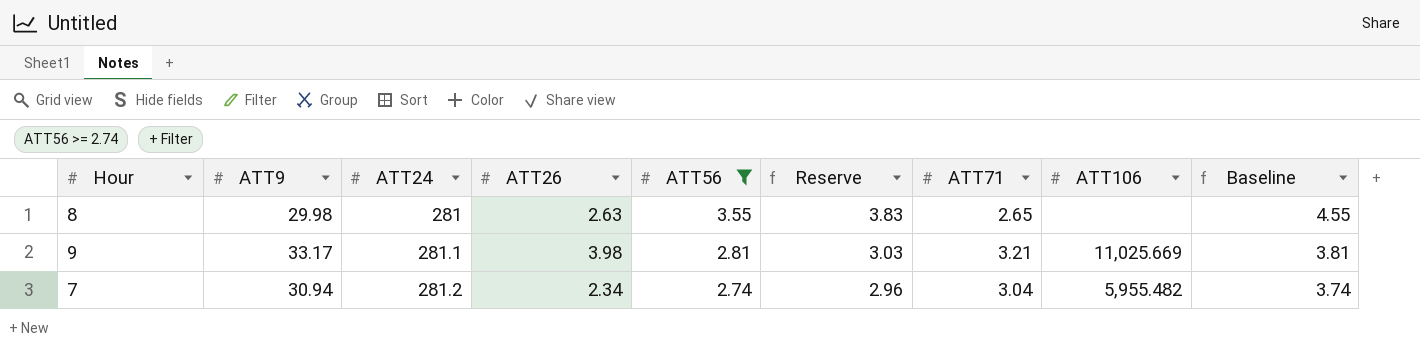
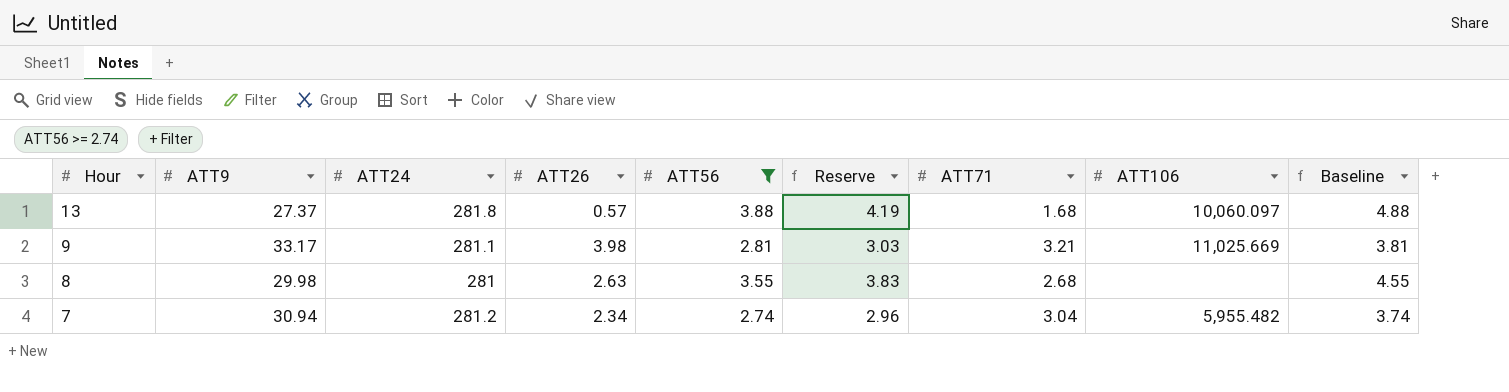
row order: ATT24 ascending -> Hour descending
row 13: none -> 27.37 | 281.8 | 0.57 | 3.88 | 4.19 | 1.68 | 10,060.097 | 4.88
8 | ATT71: 2.65 -> 2.68

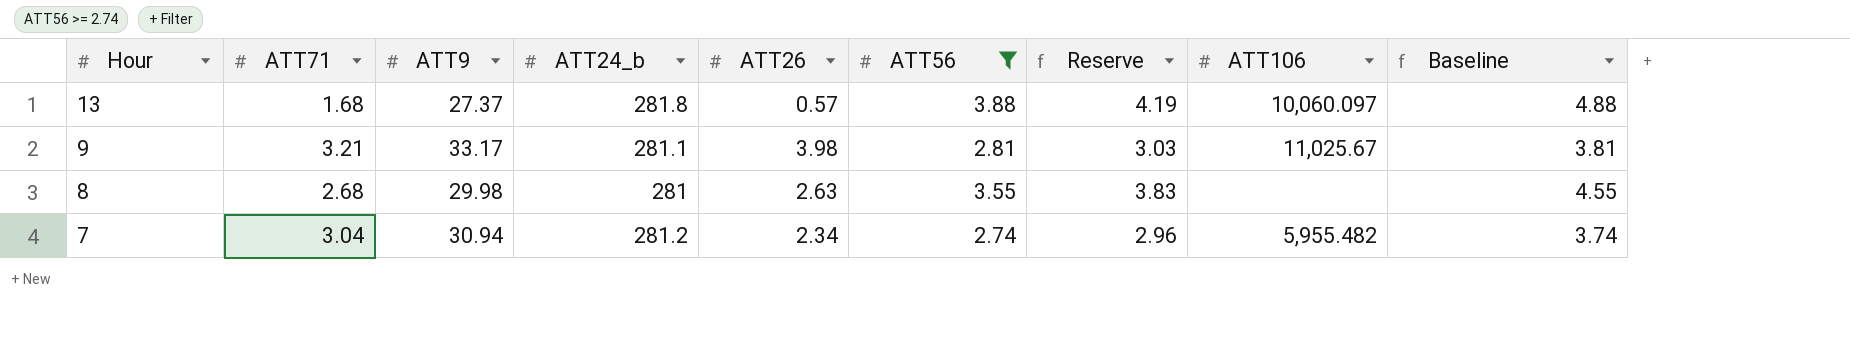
column ATT71 | position: 7 -> 2
column name: ATT24 -> ATT24_b
9 | ATT106: 11,025.669 -> 11,025.67

